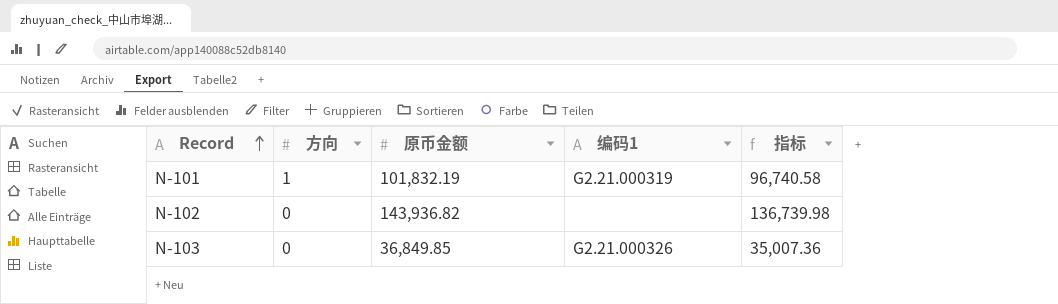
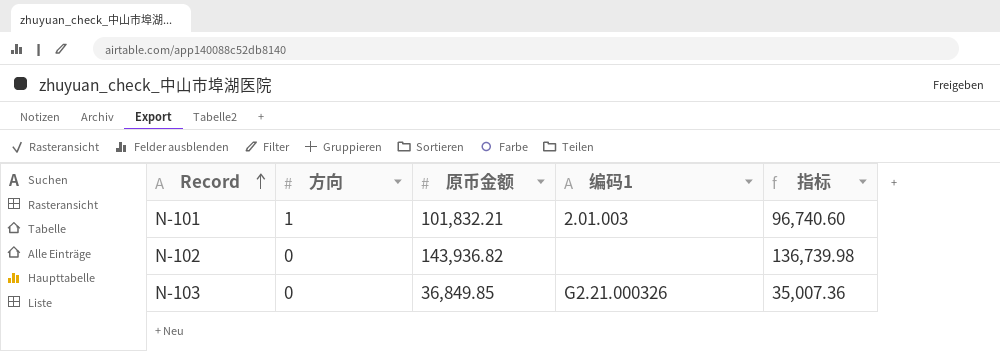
N-101 | 原币金额: 101,832.19 -> 101,832.21
N-101 | 编码1: G2.21.000319 -> 2.01.003
N-101 | 指标: 96,740.58 -> 96,740.60

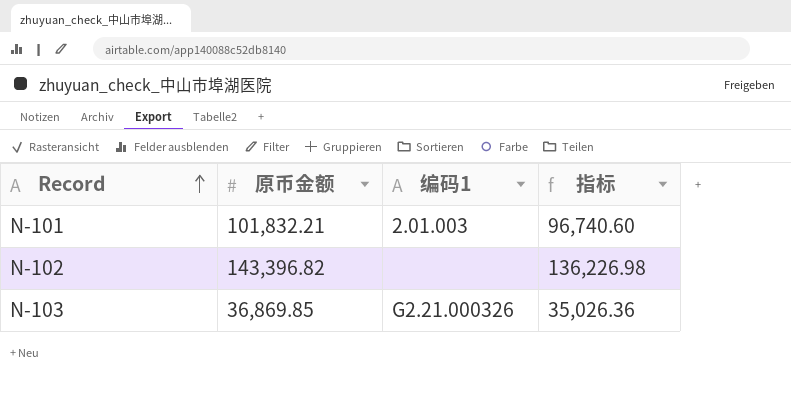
column 方向 | position: 2 -> none
N-102 | 原币金额: 143,936.82 -> 143,396.82
N-102 | 指标: 136,739.98 -> 136,226.98
N-103 | 原币金额: 36,849.85 -> 36,869.85
N-103 | 指标: 35,007.36 -> 35,026.36

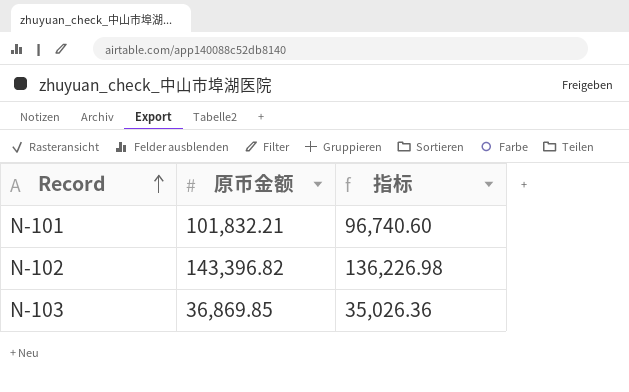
column 编码1 | position: 3 -> none

